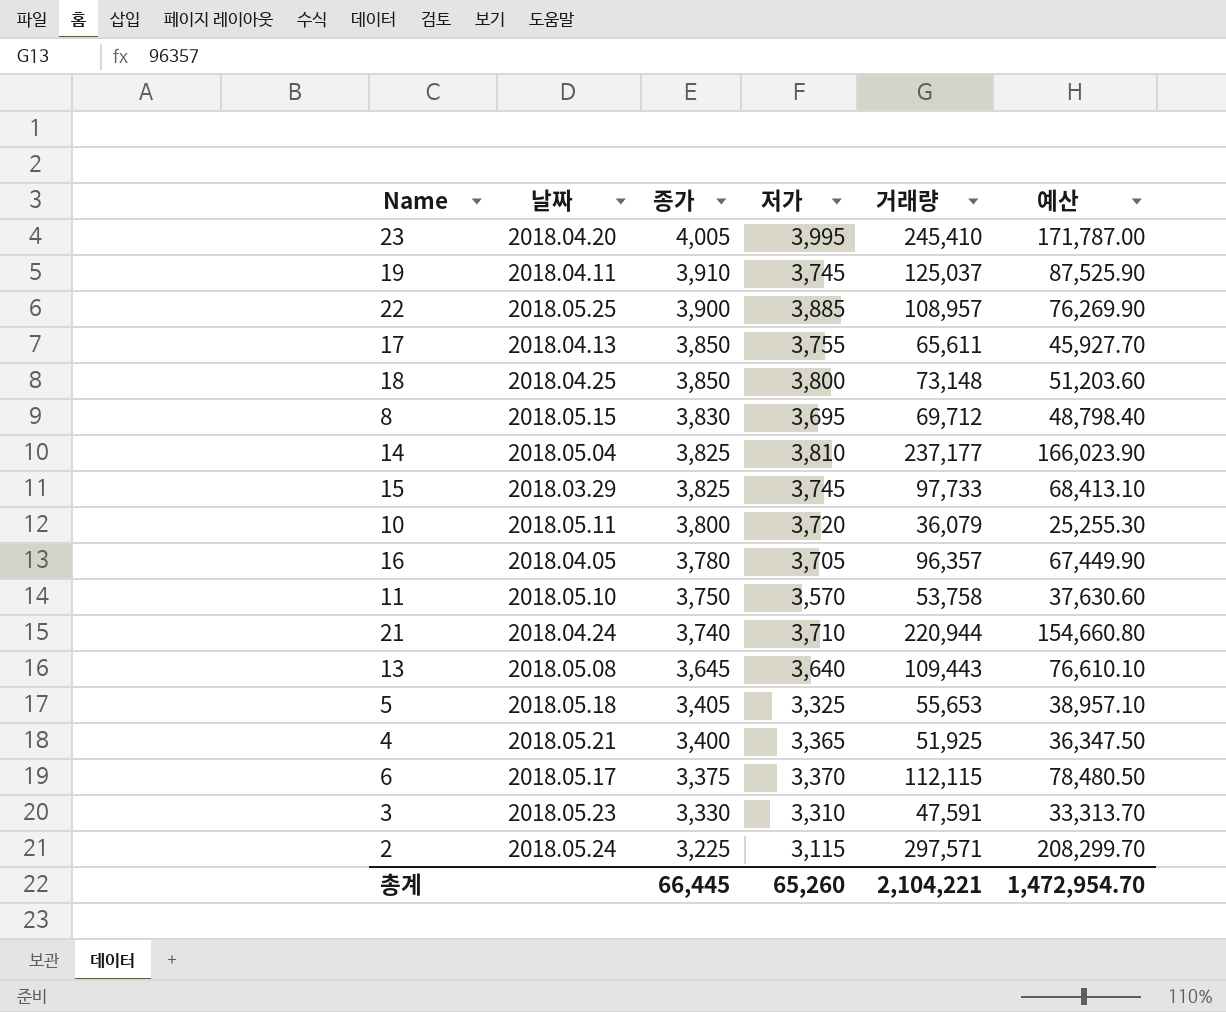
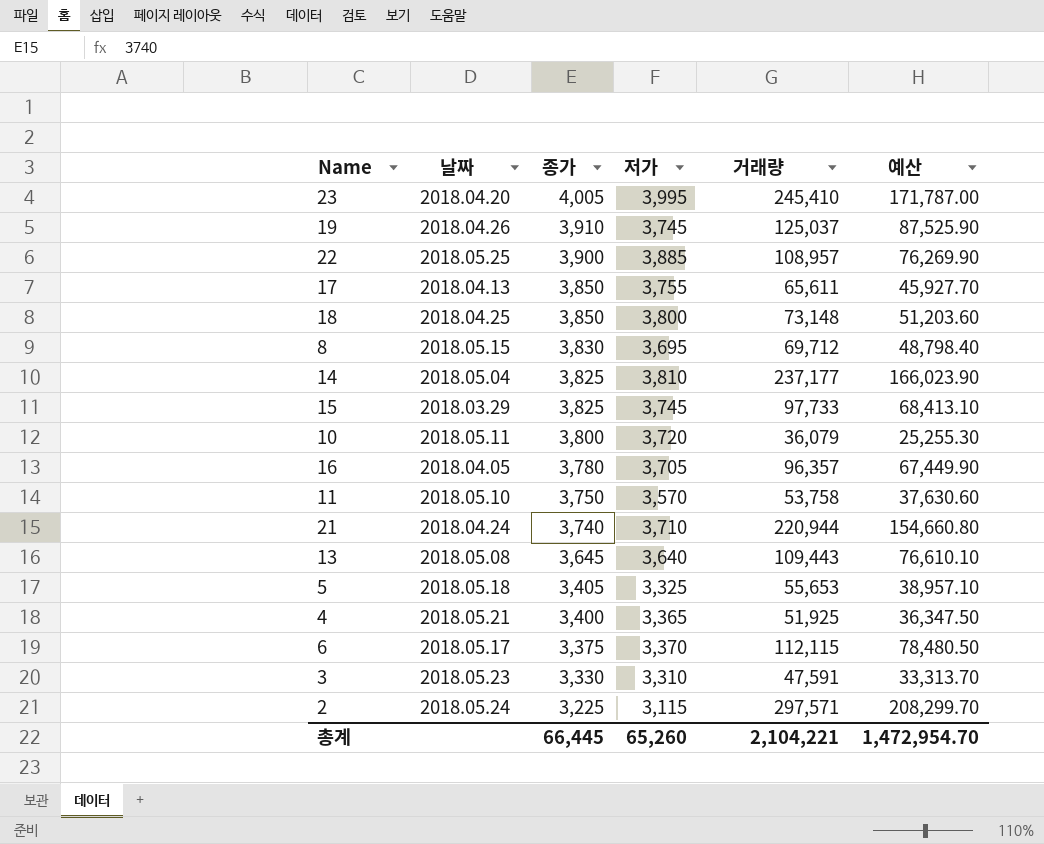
19 | 날짜: 2018.04.11 -> 2018.04.26

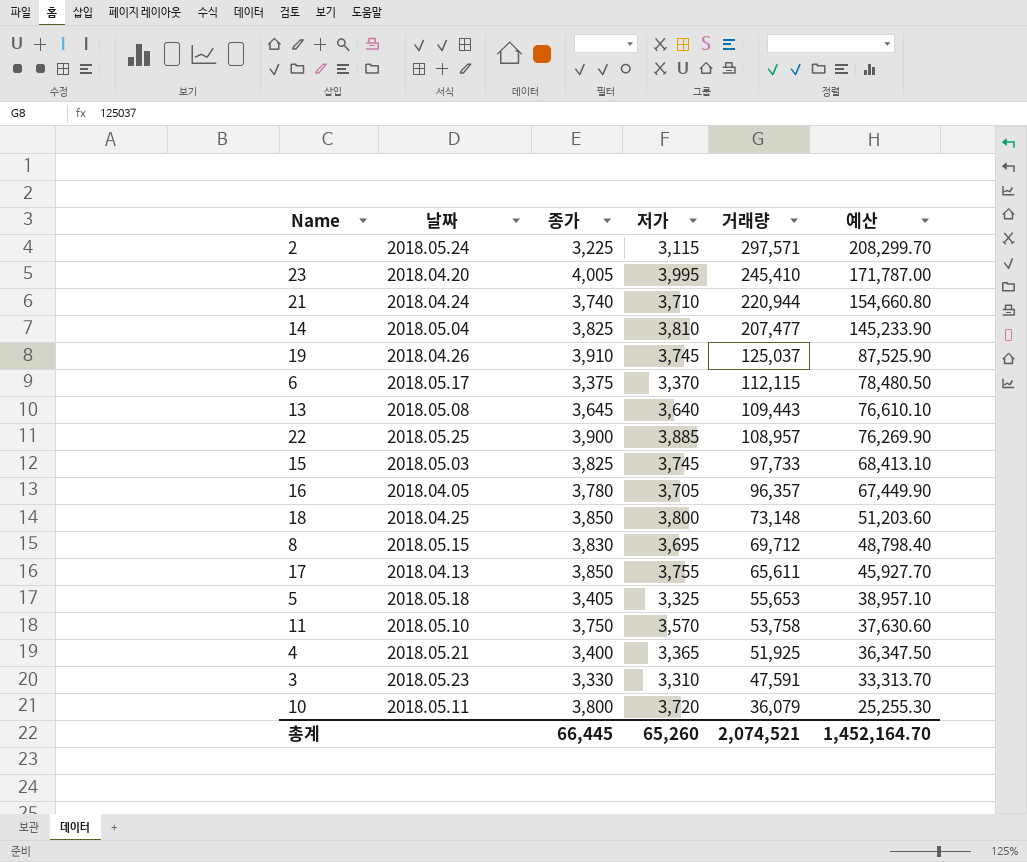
row order: 종가 descending -> 거래량 descending
14 | 거래량: 237,177 -> 207,477
14 | 예산: 166,023.90 -> 145,233.90
15 | 날짜: 2018.03.29 -> 2018.05.03
총계 | 거래량: 2,104,221 -> 2,074,521
총계 | 예산: 1,472,954.70 -> 1,452,164.70

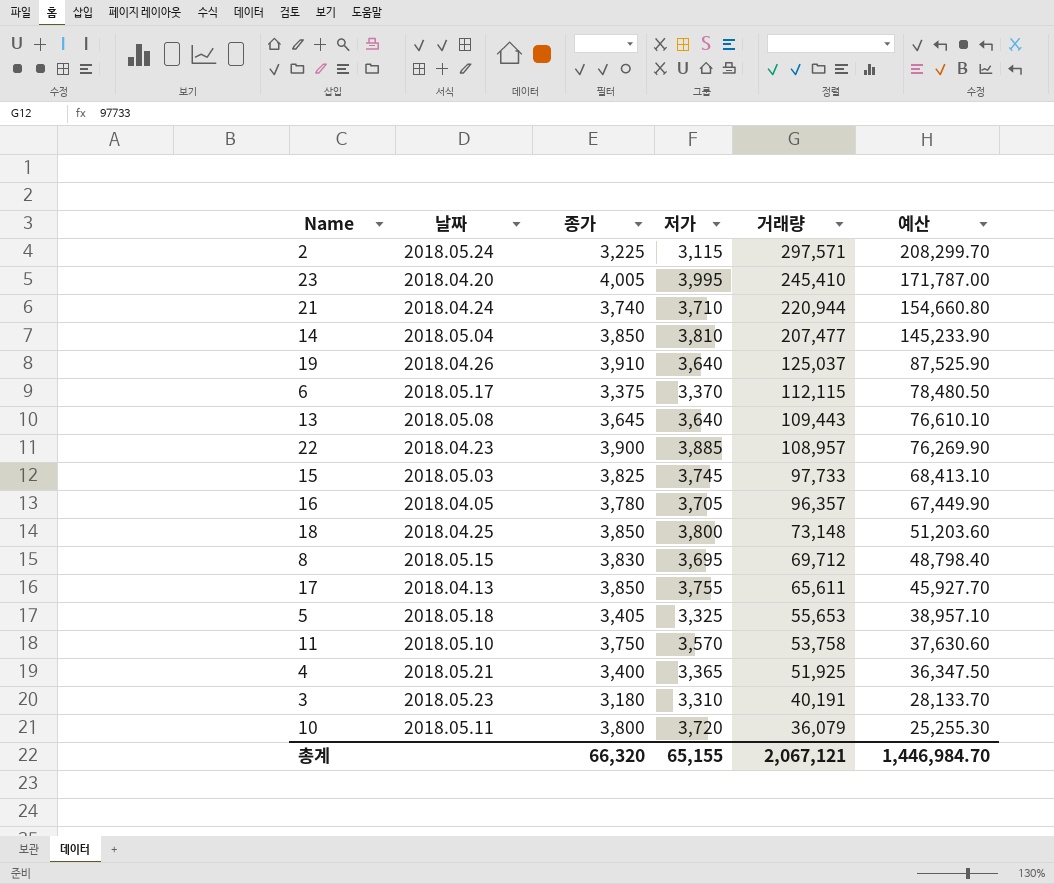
14 | 종가: 3,825 -> 3,850
19 | 저가: 3,745 -> 3,640
22 | 날짜: 2018.05.25 -> 2018.04.23
3 | 종가: 3,330 -> 3,180
3 | 거래량: 47,591 -> 40,191
3 | 예산: 33,313.70 -> 28,133.70
총계 | 종가: 66,445 -> 66,320
총계 | 저가: 65,260 -> 65,155
총계 | 거래량: 2,074,521 -> 2,067,121
총계 | 예산: 1,452,164.70 -> 1,446,984.70

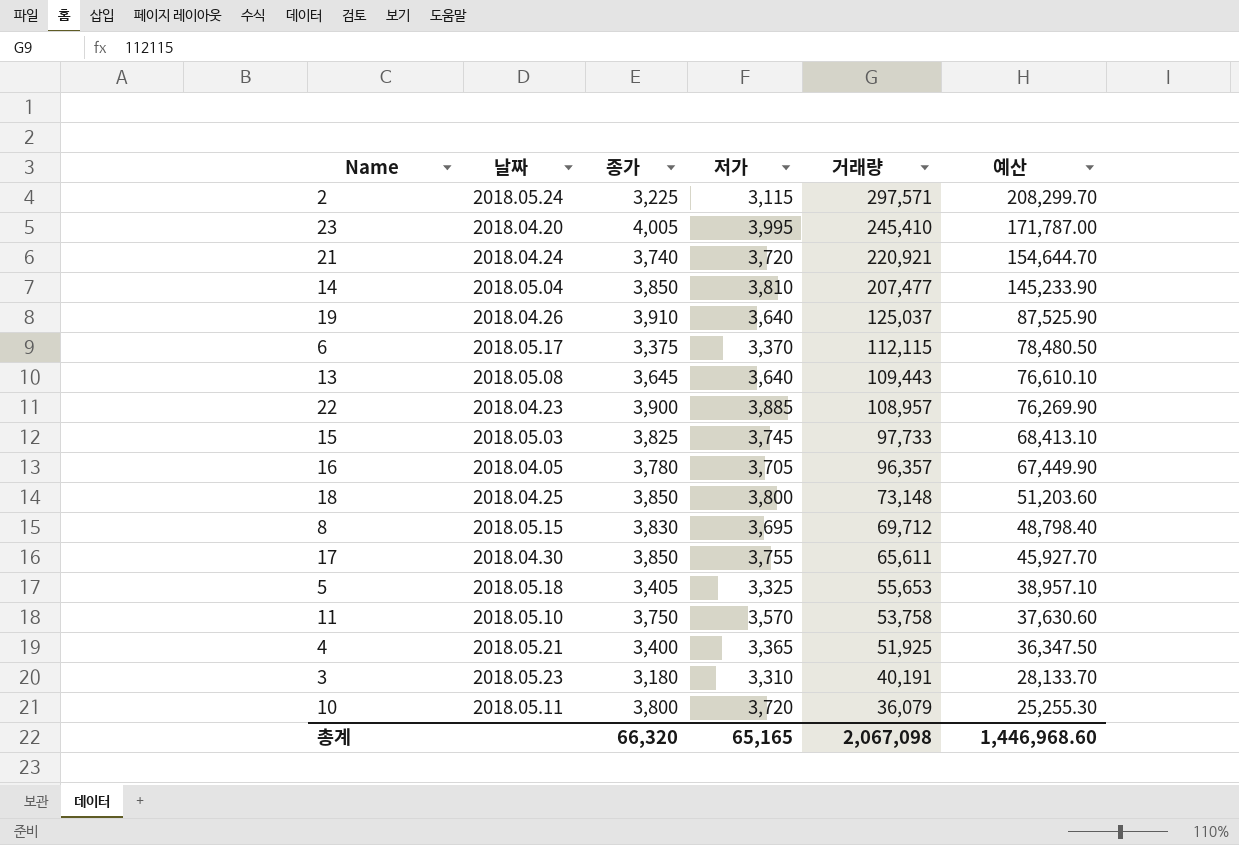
21 | 저가: 3,710 -> 3,720
21 | 거래량: 220,944 -> 220,921
21 | 예산: 154,660.80 -> 154,644.70
17 | 날짜: 2018.04.13 -> 2018.04.30
총계 | 저가: 65,155 -> 65,165
총계 | 거래량: 2,067,121 -> 2,067,098
총계 | 예산: 1,446,984.70 -> 1,446,968.60

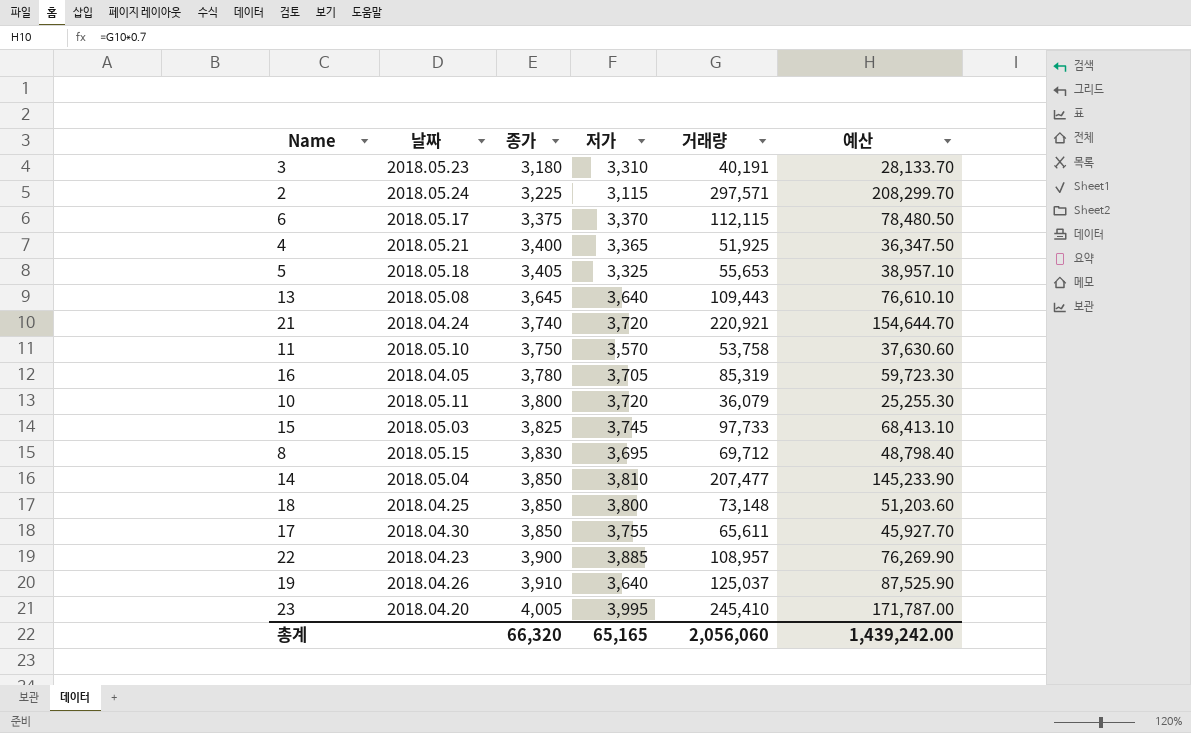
row order: 거래량 descending -> 종가 ascending
16 | 거래량: 96,357 -> 85,319
16 | 예산: 67,449.90 -> 59,723.30
총계 | 거래량: 2,067,098 -> 2,056,060
총계 | 예산: 1,446,968.60 -> 1,439,242.00

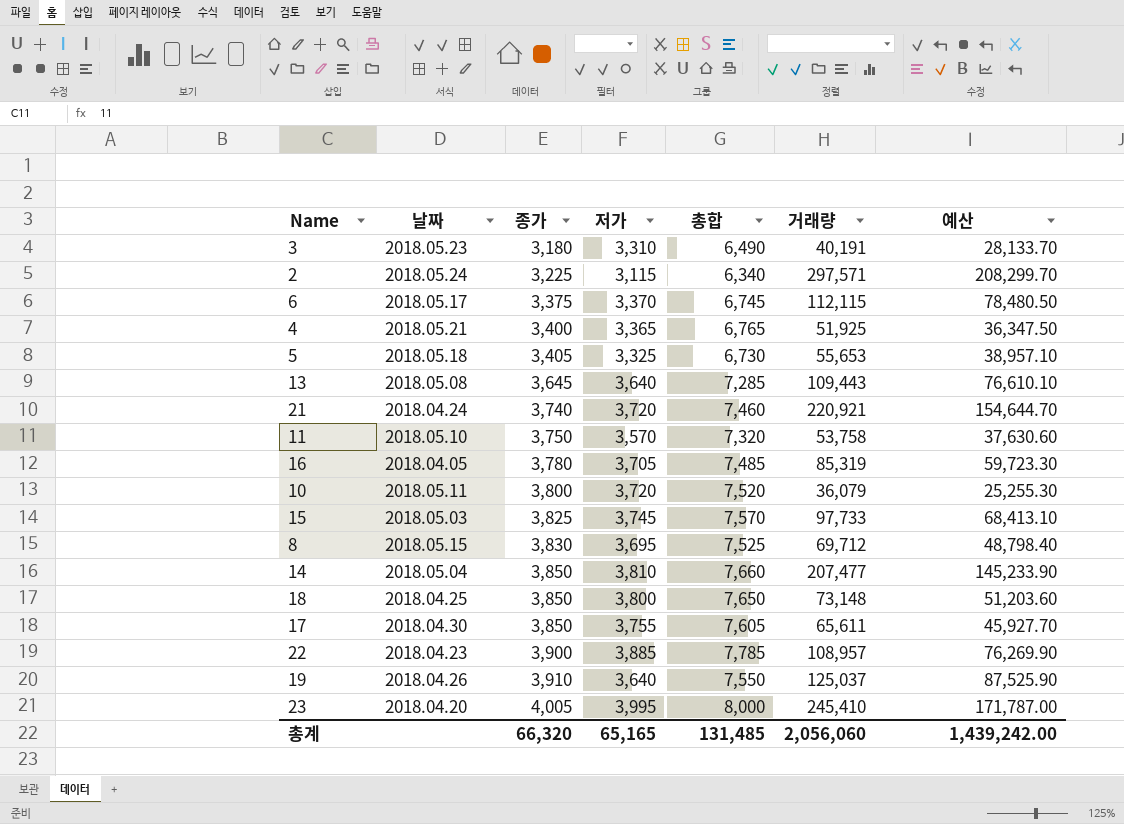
column 총합 | formula: none -> [종가] + [저가]

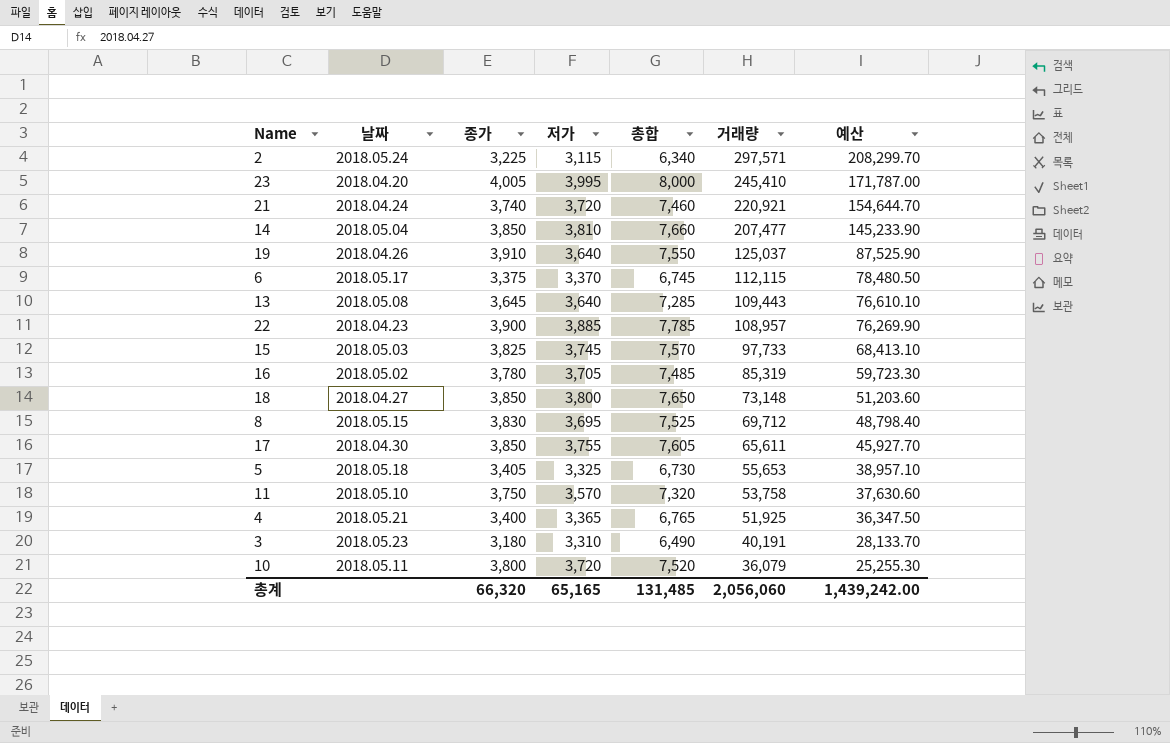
row order: 종가 ascending -> 거래량 descending
16 | 날짜: 2018.04.05 -> 2018.05.02
18 | 날짜: 2018.04.25 -> 2018.04.27

